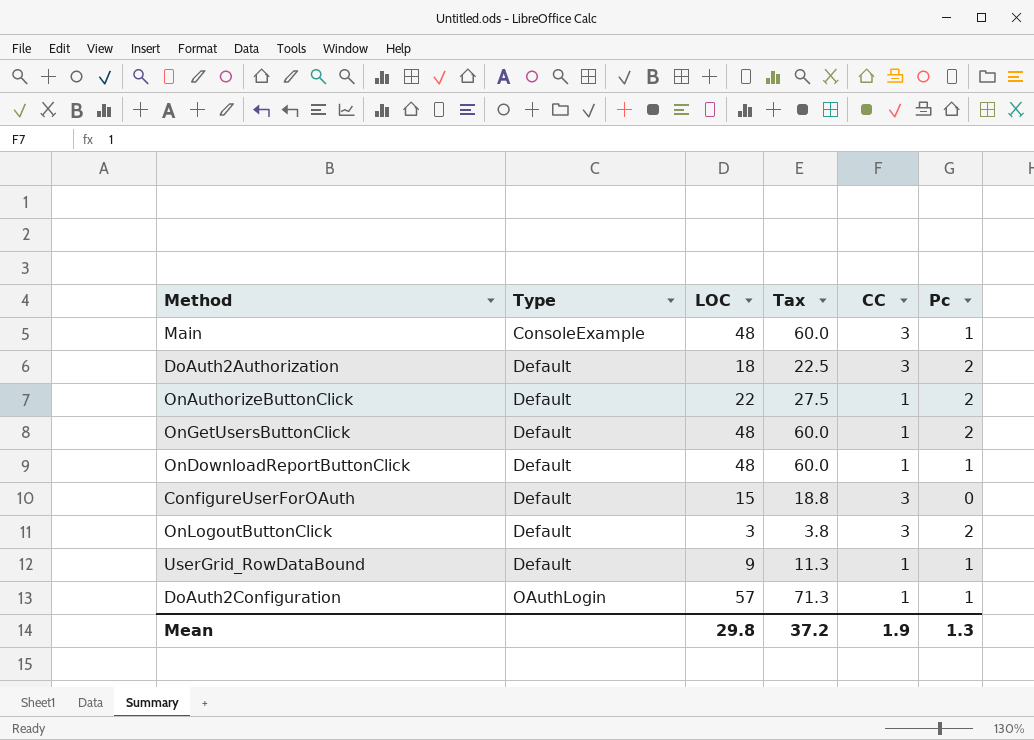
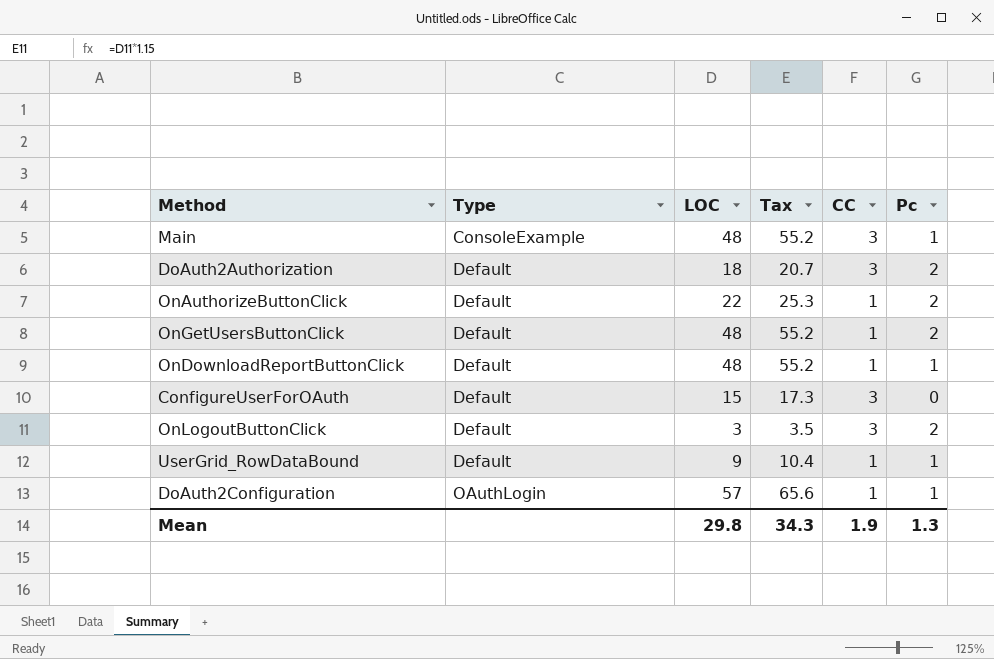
column Tax | formula: [LOC] * 1.25 -> [LOC] * 1.15
Mean | Tax: 37.2 -> 34.3

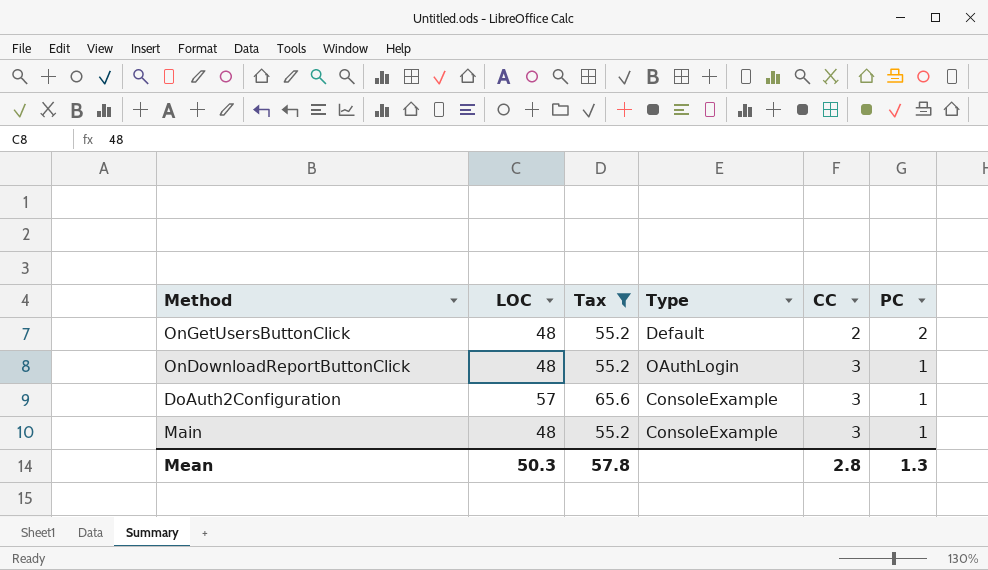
filter: none -> Tax >= 55.2
row order: Type ascending -> CC ascending
column Type | position: 2 -> 4
column name: Pc -> PC
OnGetUsersButtonClick | CC: 1 -> 2
OnDownloadReportButtonClick | Type: Default -> OAuthLogin
OnDownloadReportButtonClick | CC: 1 -> 3
DoAuth2Configuration | Type: OAuthLogin -> ConsoleExample
DoAuth2Configuration | CC: 1 -> 3
Mean | LOC: 29.8 -> 50.3
Mean | Tax: 34.3 -> 57.8
Mean | CC: 1.9 -> 2.8

